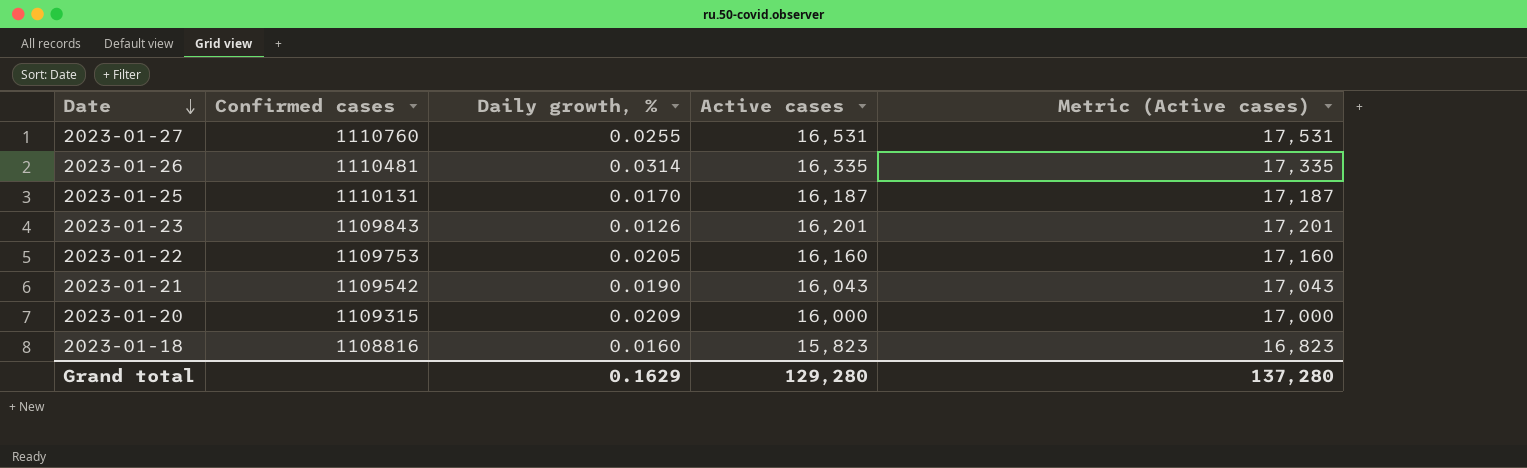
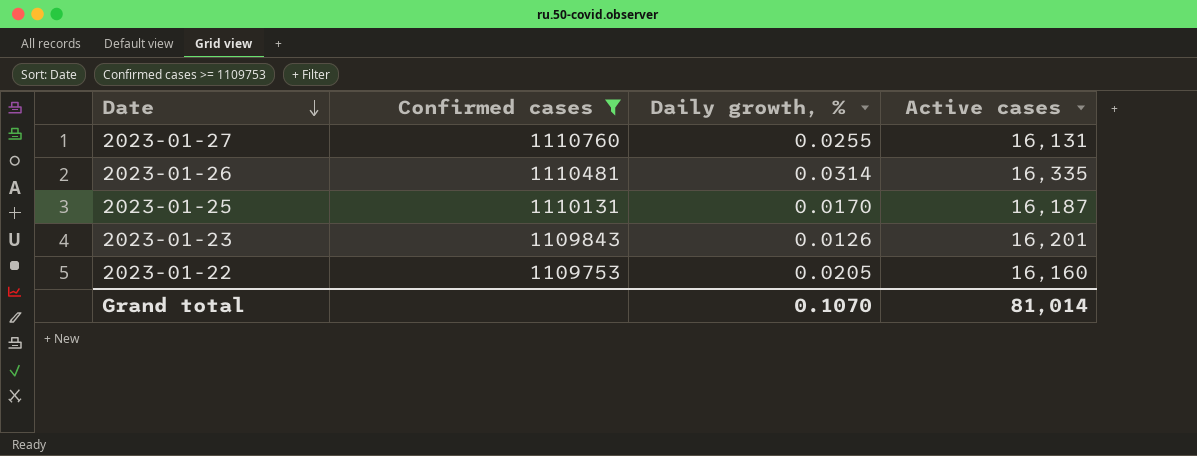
filter: none -> Confirmed cases >= 1109753
column Metric (Active cases) | formula: [Active cases] + 1000 -> none
2023-01-27 | Active cases: 16,531 -> 16,131
Grand total | Daily growth, %: 0.1629 -> 0.1070
Grand total | Active cases: 129,280 -> 81,014

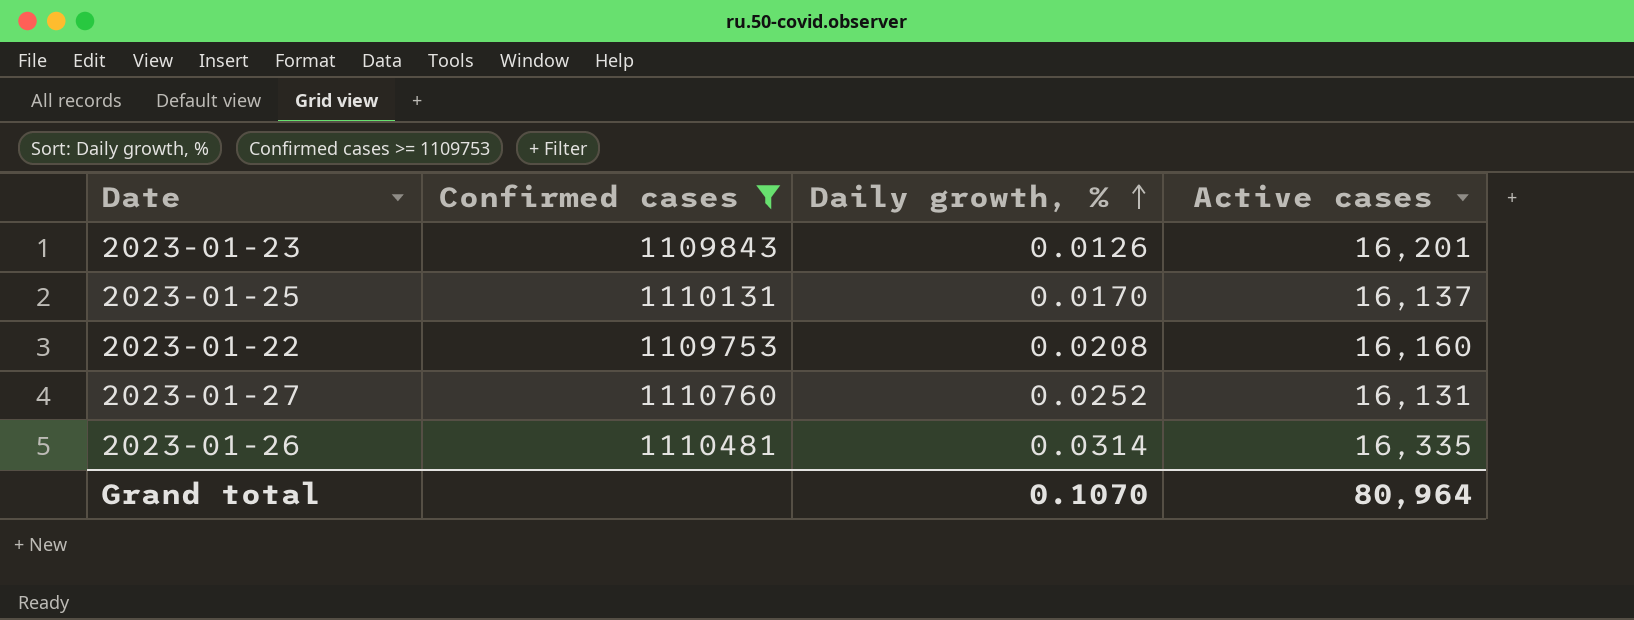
row order: Date descending -> Daily growth, % ascending
2023-01-25 | Active cases: 16,187 -> 16,137
2023-01-22 | Daily growth, %: 0.0205 -> 0.0208
2023-01-27 | Daily growth, %: 0.0255 -> 0.0252
Grand total | Active cases: 81,014 -> 80,964

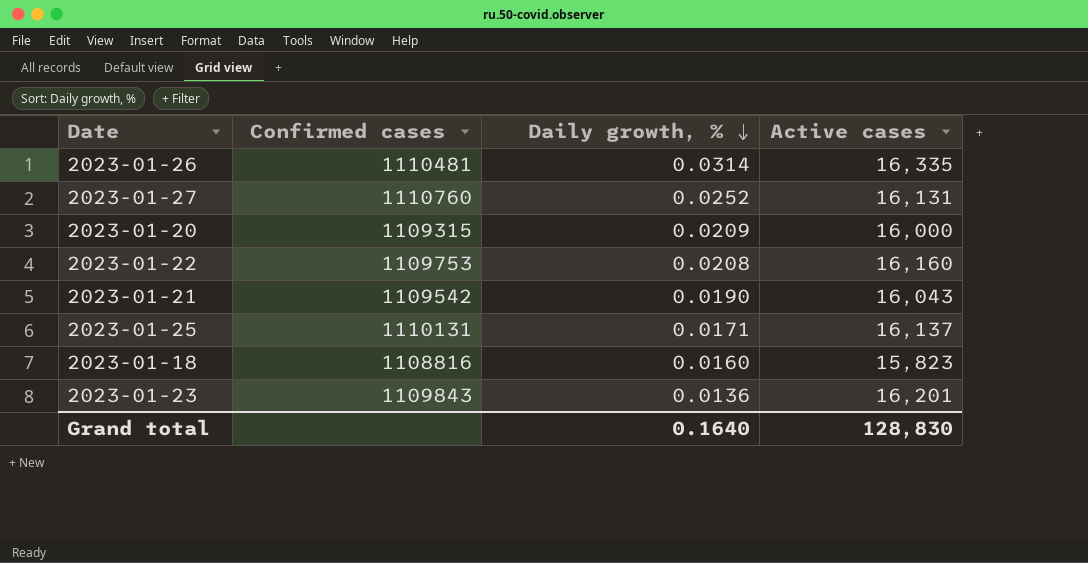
filter: Confirmed cases >= 1109753 -> none
row order: Daily growth, % ascending -> Daily growth, % descending
2023-01-25 | Daily growth, %: 0.0170 -> 0.0171
2023-01-23 | Daily growth, %: 0.0126 -> 0.0136
Grand total | Daily growth, %: 0.1070 -> 0.1640
Grand total | Active cases: 80,964 -> 128,830

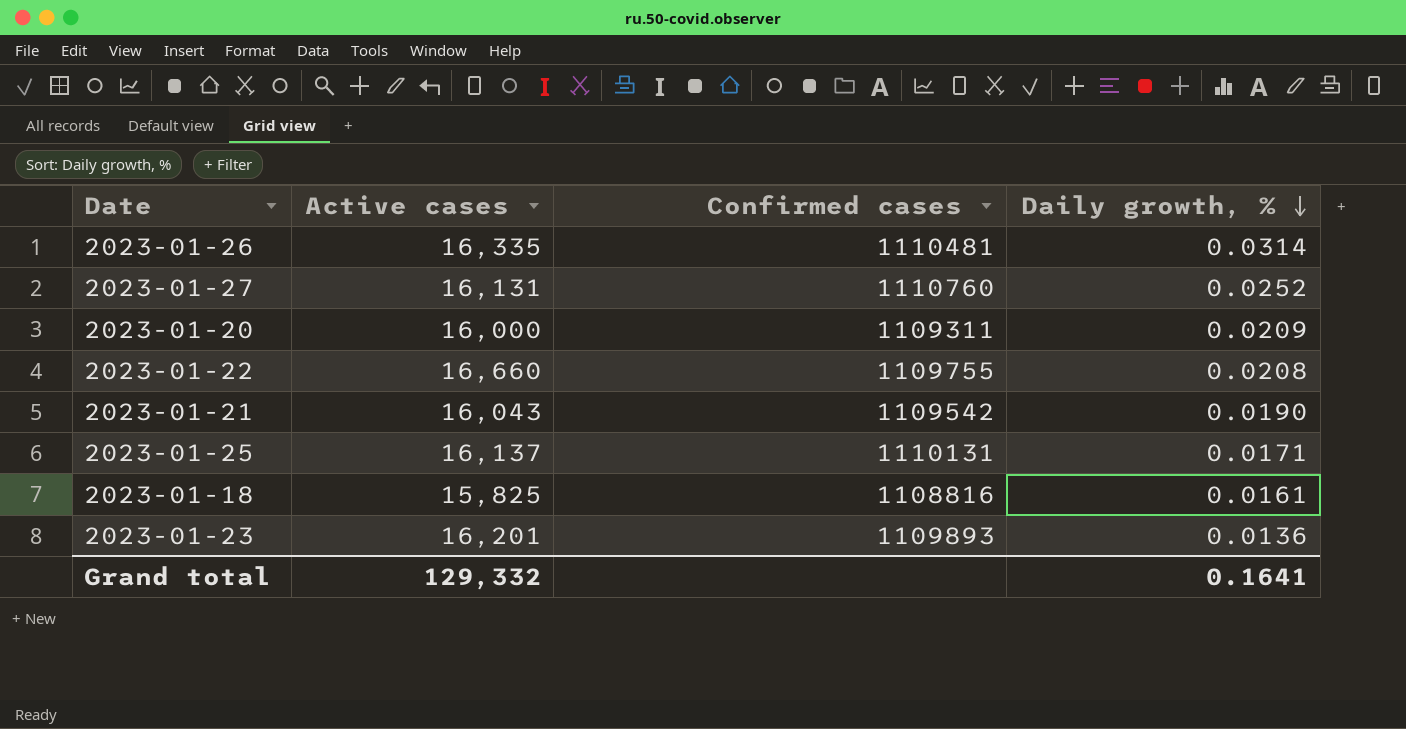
column Active cases | position: 4 -> 2
2023-01-20 | Confirmed cases: 1109315 -> 1109311
2023-01-22 | Active cases: 16,160 -> 16,660
2023-01-22 | Confirmed cases: 1109753 -> 1109755
2023-01-18 | Active cases: 15,823 -> 15,825
2023-01-18 | Daily growth, %: 0.0160 -> 0.0161
2023-01-23 | Confirmed cases: 1109843 -> 1109893
Grand total | Active cases: 128,830 -> 129,332
Grand total | Daily growth, %: 0.1640 -> 0.1641

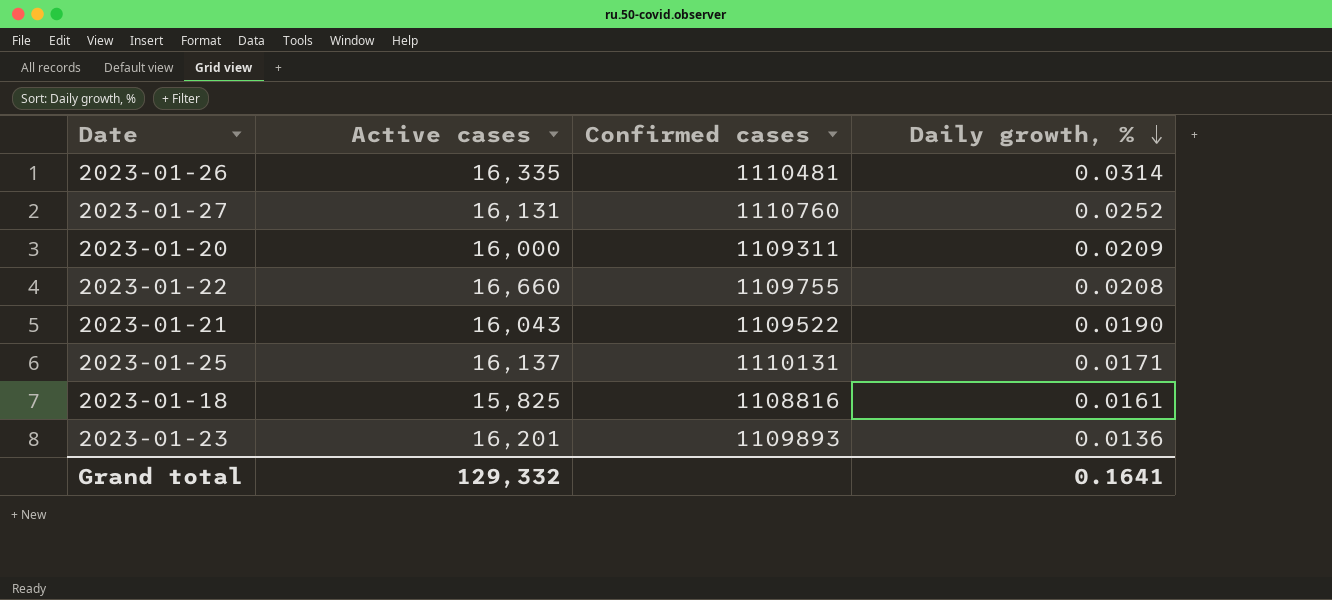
2023-01-21 | Confirmed cases: 1109542 -> 1109522

